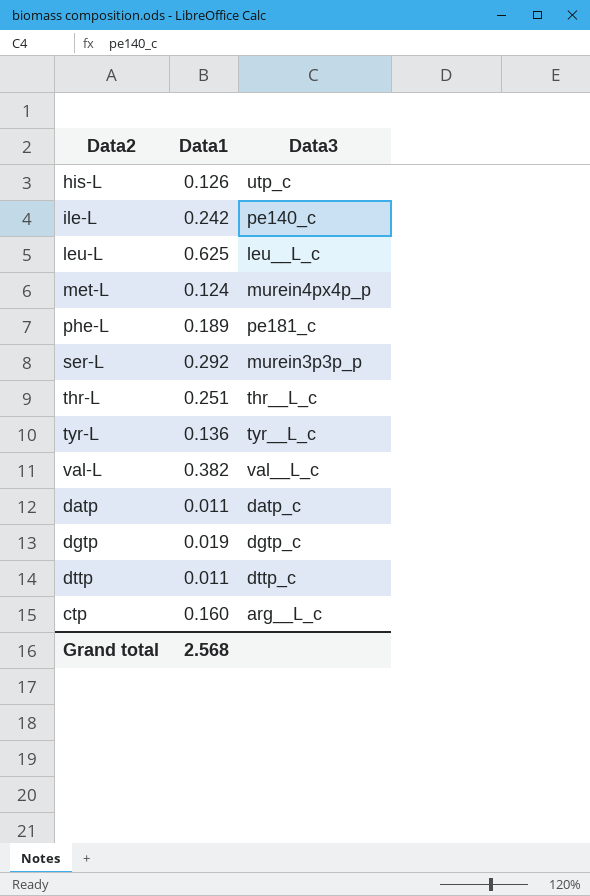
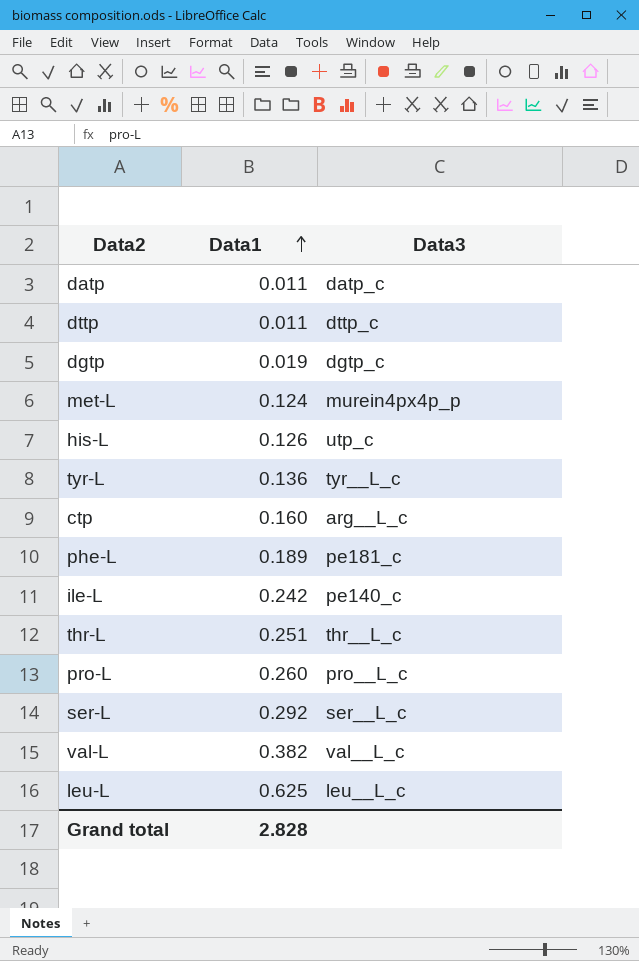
row order: none -> Data1 ascending
row pro-L: none -> 0.260 | pro__L_c
ser-L | Data3: murein3p3p_p -> ser__L_c
Grand total | Data1: 2.568 -> 2.828

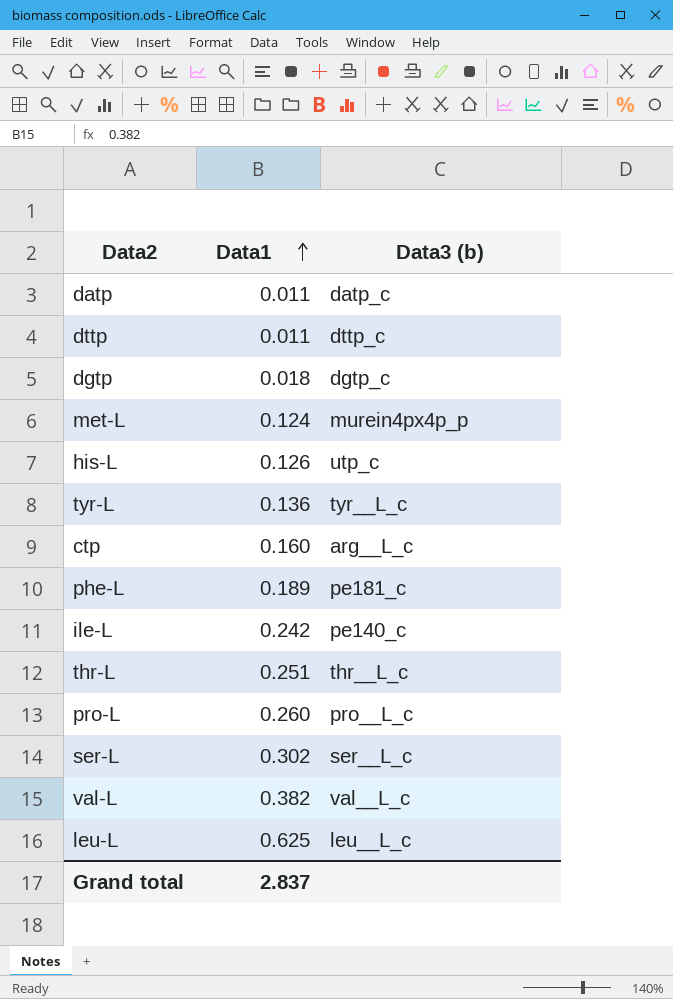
column name: Data3 -> Data3 (b)
dgtp | Data1: 0.019 -> 0.018
ser-L | Data1: 0.292 -> 0.302
Grand total | Data1: 2.828 -> 2.837

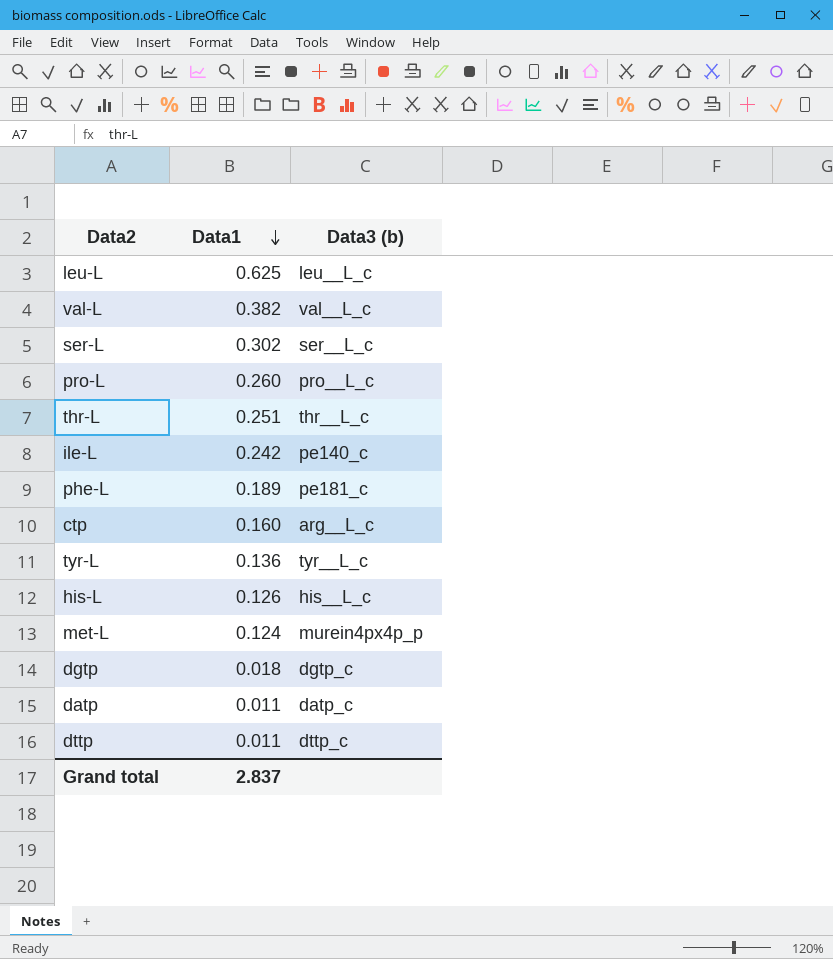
row order: Data1 ascending -> Data1 descending
his-L | Data3 (b): utp_c -> his__L_c

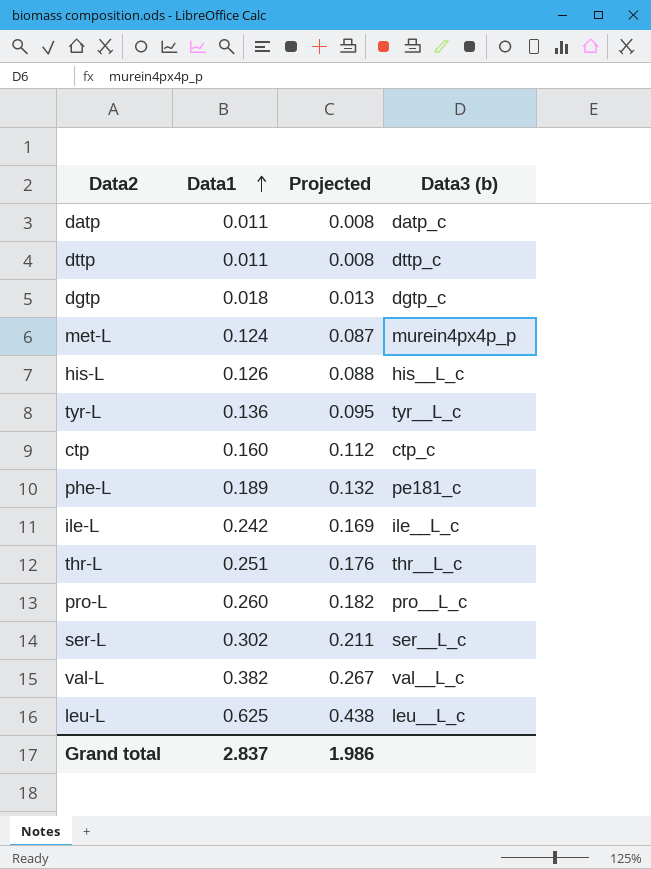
row order: Data1 descending -> Data1 ascending
column Projected | formula: none -> [Data1] * 0.7
ctp | Data3 (b): arg__L_c -> ctp_c
ile-L | Data3 (b): pe140_c -> ile__L_c

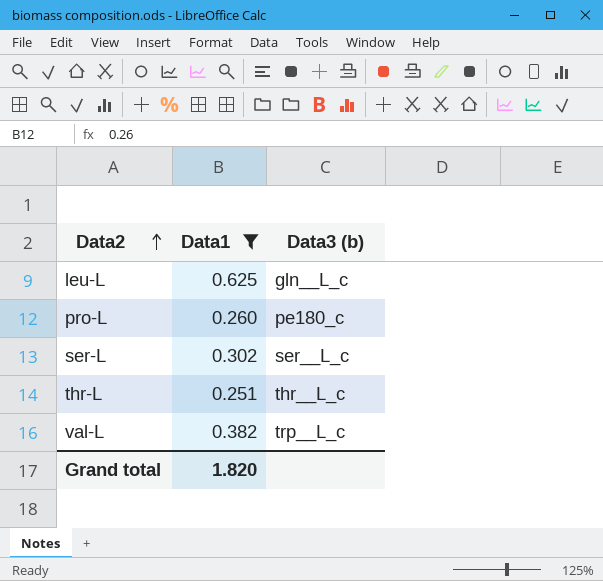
filter: none -> Data1 >= 0.251
row order: Data1 ascending -> Data2 ascending
column Projected | formula: [Data1] * 0.7 -> none
leu-L | Data3 (b): leu__L_c -> gln__L_c
pro-L | Data3 (b): pro__L_c -> pe180_c
val-L | Data3 (b): val__L_c -> trp__L_c
Grand total | Data1: 2.837 -> 1.820

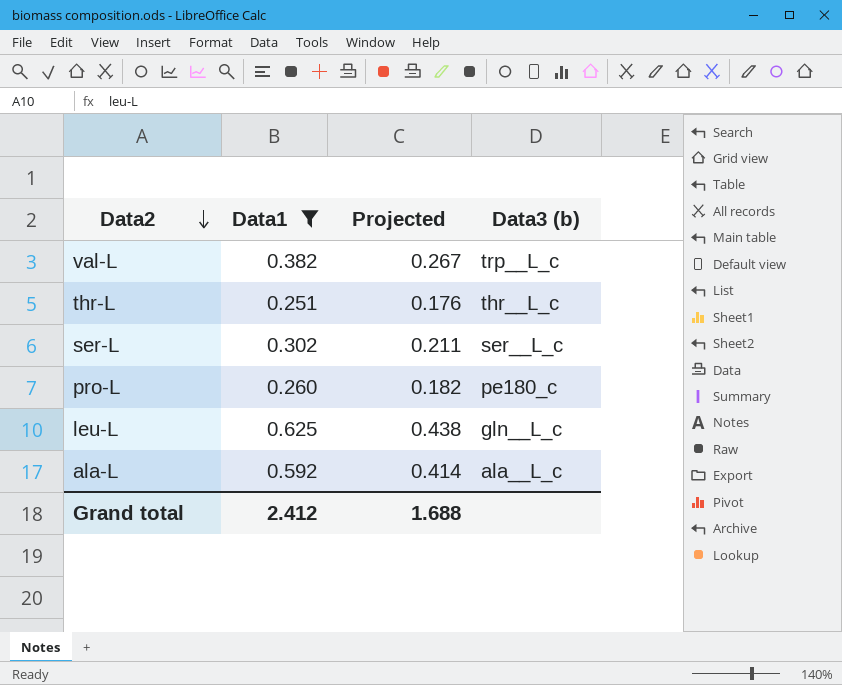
row order: Data2 ascending -> Data2 descending
column Projected | formula: none -> [Data1] * 0.7
row ala-L: none -> 0.592 | 0.414 | ala__L_c
Grand total | Data1: 1.820 -> 2.412

